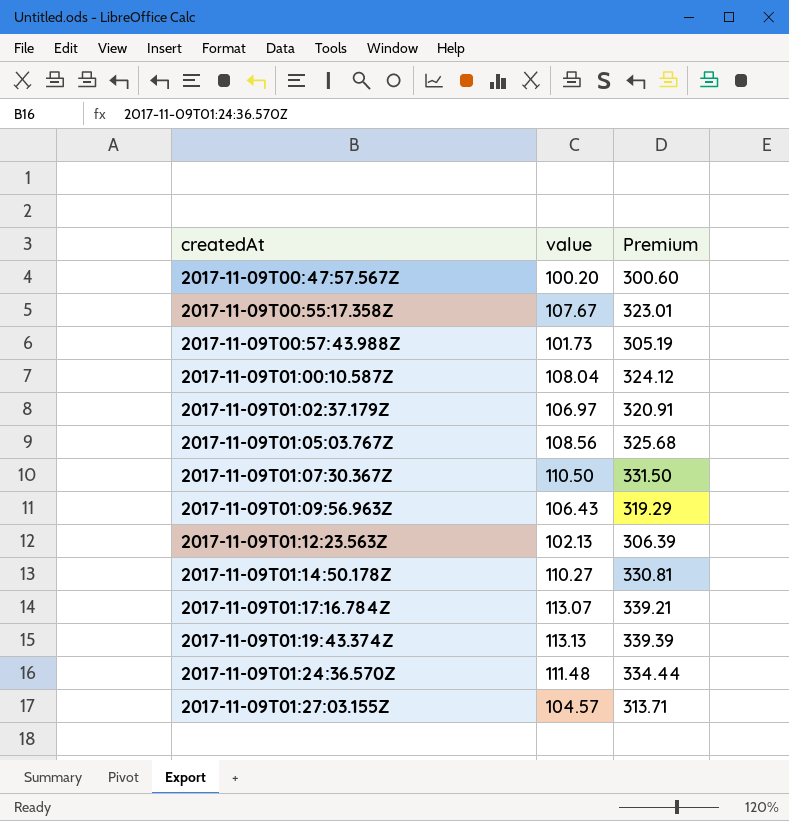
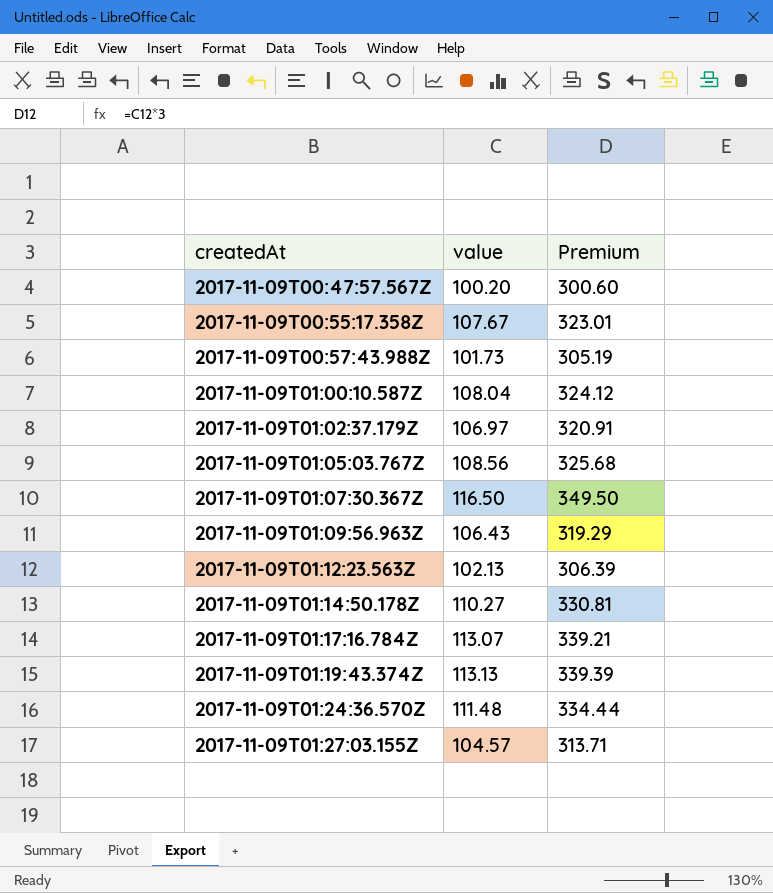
2017-11-09T01:07:30.367Z | value: 110.50 -> 116.50
2017-11-09T01:07:30.367Z | Premium: 331.50 -> 349.50

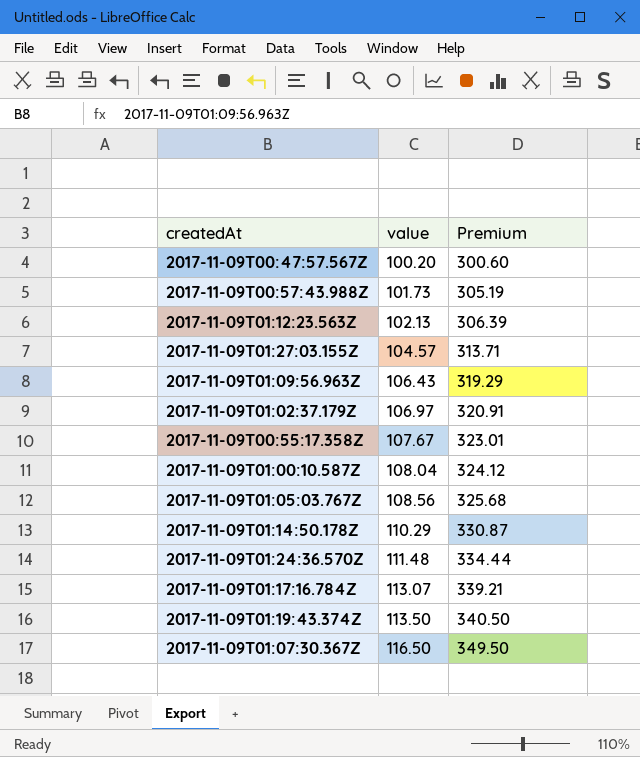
row order: createdAt ascending -> value ascending
2017-11-09T01:14:50.178Z | value: 110.27 -> 110.29
2017-11-09T01:14:50.178Z | Premium: 330.81 -> 330.87
2017-11-09T01:19:43.374Z | value: 113.13 -> 113.50
2017-11-09T01:19:43.374Z | Premium: 339.39 -> 340.50

